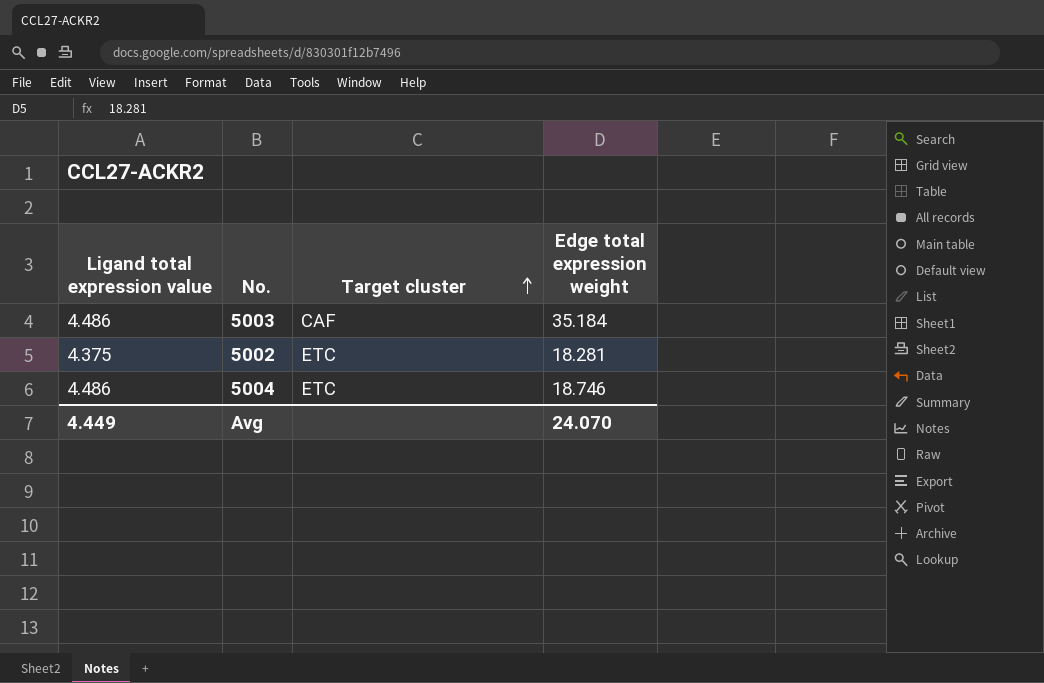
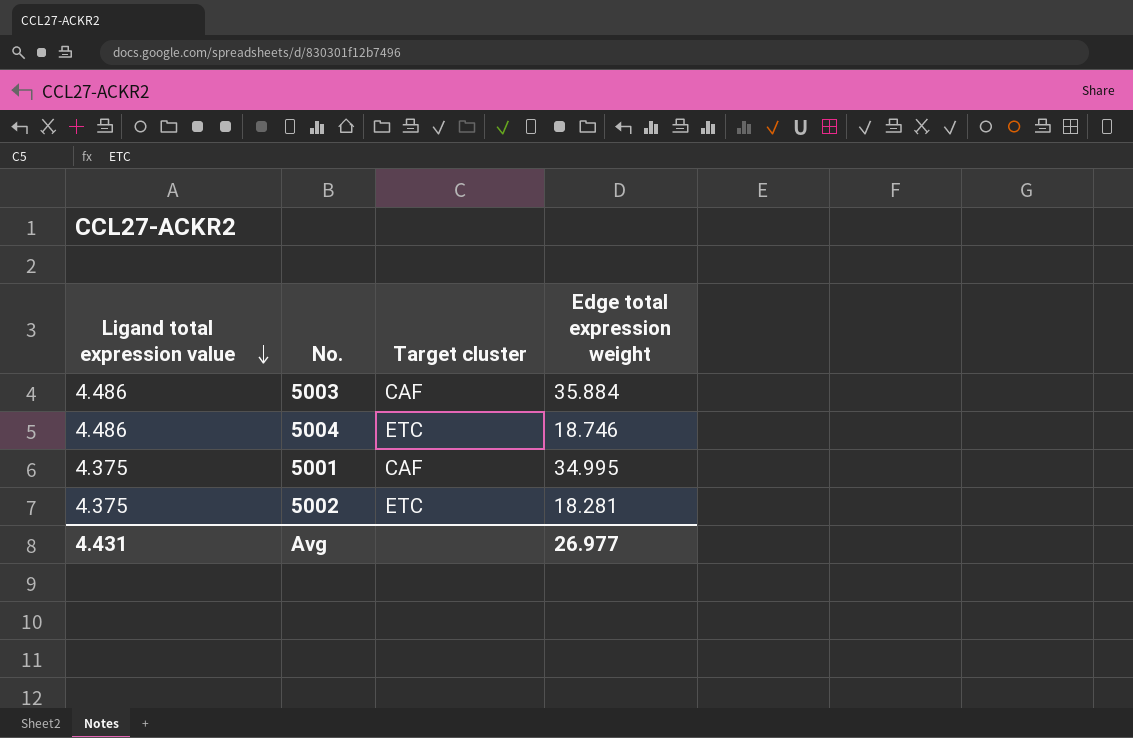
row order: Target cluster ascending -> Ligand total expression value descending
5003 | Edge total expression weight: 35.184 -> 35.884
row 5001: none -> 4.375 | CAF | 34.995
Avg | Ligand total expression value: 4.449 -> 4.431
Avg | Edge total expression weight: 24.070 -> 26.977

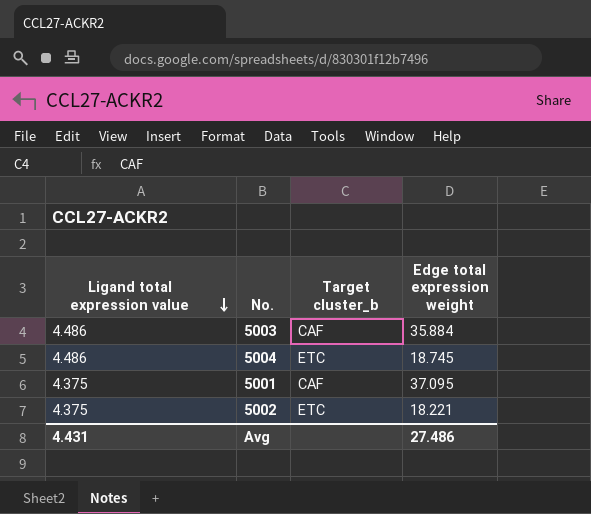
column name: Target cluster -> Target cluster_b
5004 | Edge total expression weight: 18.746 -> 18.745
5001 | Edge total expression weight: 34.995 -> 37.095
5002 | Edge total expression weight: 18.281 -> 18.221
Avg | Edge total expression weight: 26.977 -> 27.486

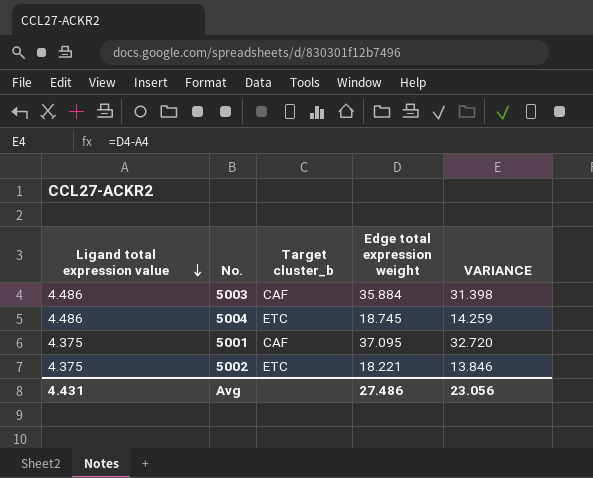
column VARIANCE | formula: none -> [Edge total expression weight] - [Ligand total expression value]

